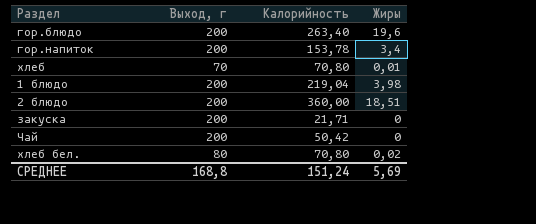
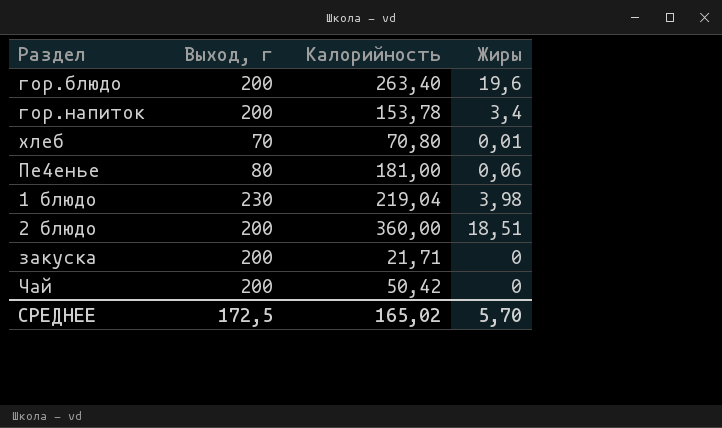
row хлеб бел.: 80 | 70,80 | 0,02 -> none
row Пе4енье: none -> 80 | 181,00 | 0,06
1 блюдо | Выход, г: 200 -> 230
СРЕДНЕЕ | Выход, г: 168,8 -> 172,5
СРЕДНЕЕ | Калорийность: 151,24 -> 165,02
СРЕДНЕЕ | Жиры: 5,69 -> 5,70

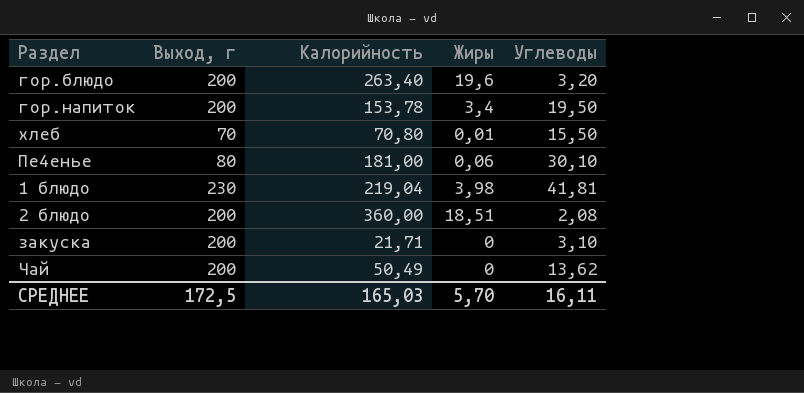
column Углеводы | position: none -> 5
Чай | Калорийность: 50,42 -> 50,49
СРЕДНЕЕ | Калорийность: 165,02 -> 165,03

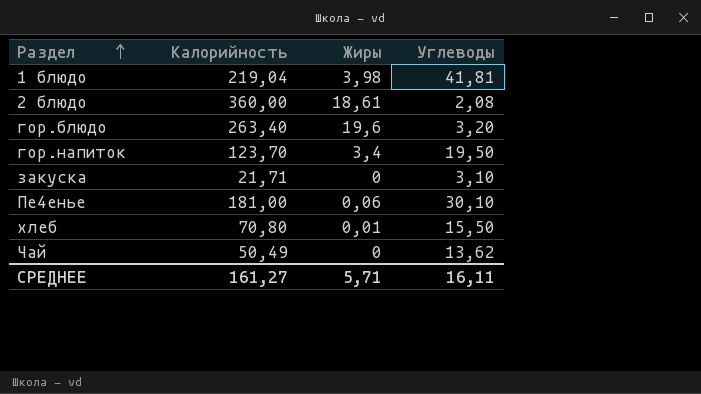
row order: none -> Раздел ascending
column Выход, г | position: 2 -> none
2 блюдо | Жиры: 18,51 -> 18,61
гор.напиток | Калорийность: 153,78 -> 123,70
СРЕДНЕЕ | Калорийность: 165,03 -> 161,27
СРЕДНЕЕ | Жиры: 5,70 -> 5,71

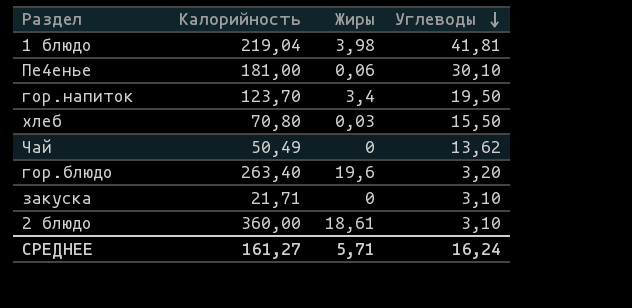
row order: Раздел ascending -> Углеводы descending
хлеб | Жиры: 0,01 -> 0,03
2 блюдо | Углеводы: 2,08 -> 3,10
СРЕДНЕЕ | Углеводы: 16,11 -> 16,24

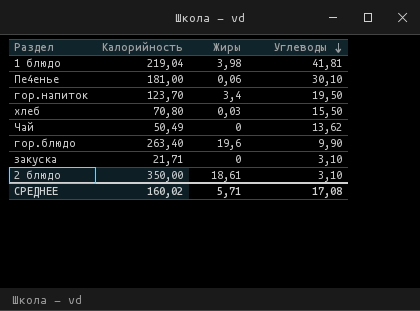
гор.блюдо | Углеводы: 3,20 -> 9,90
2 блюдо | Калорийность: 360,00 -> 350,00
СРЕДНЕЕ | Калорийность: 161,27 -> 160,02
СРЕДНЕЕ | Углеводы: 16,24 -> 17,08

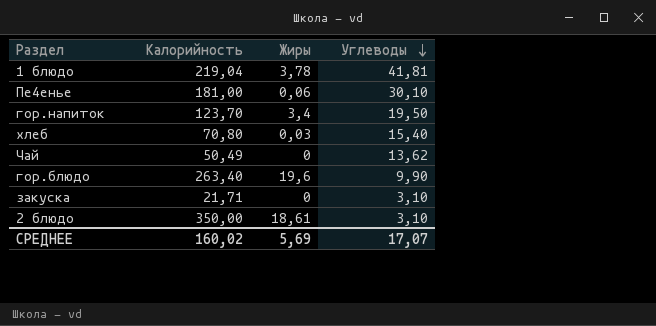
1 блюдо | Жиры: 3,98 -> 3,78
хлеб | Углеводы: 15,50 -> 15,40
СРЕДНЕЕ | Жиры: 5,71 -> 5,69
СРЕДНЕЕ | Углеводы: 17,08 -> 17,07

